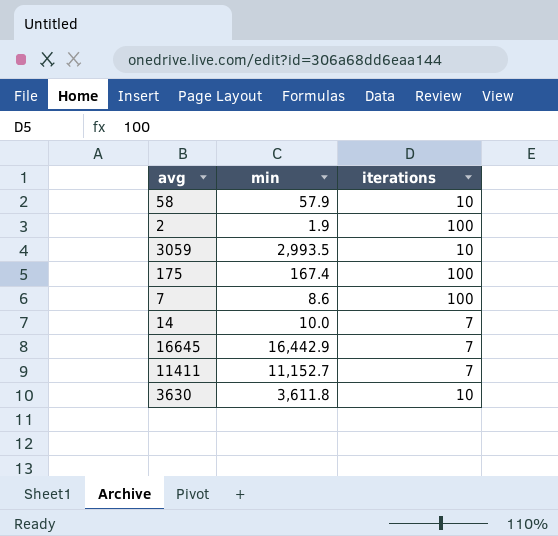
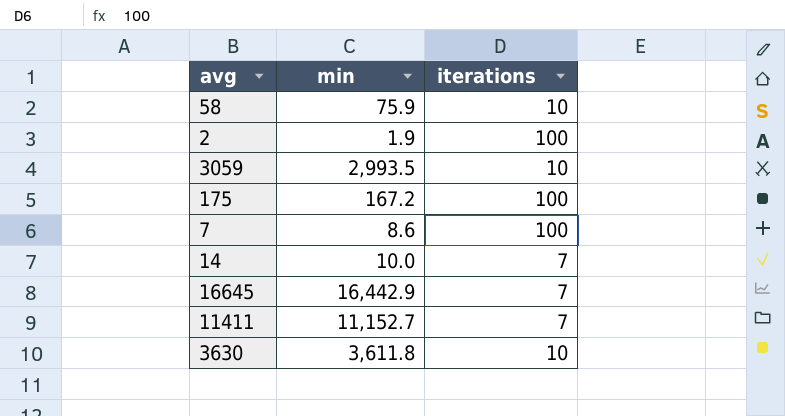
58 | min: 57.9 -> 75.9
175 | min: 167.4 -> 167.2

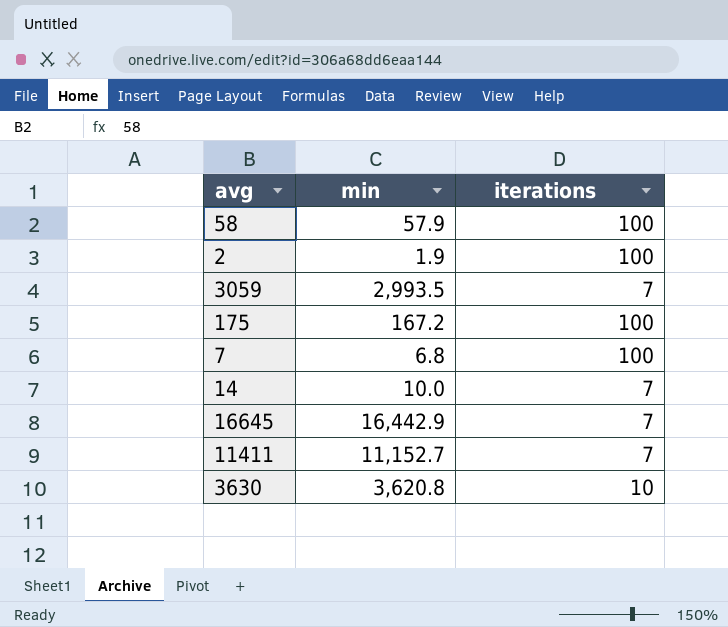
58 | min: 75.9 -> 57.9
58 | iterations: 10 -> 100
3059 | iterations: 10 -> 7
7 | min: 8.6 -> 6.8
3630 | min: 3,611.8 -> 3,620.8

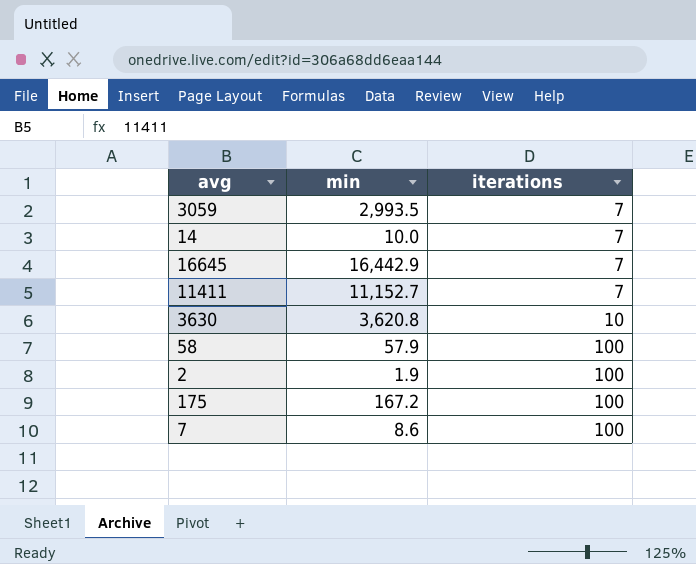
row order: none -> iterations ascending
7 | min: 6.8 -> 8.6

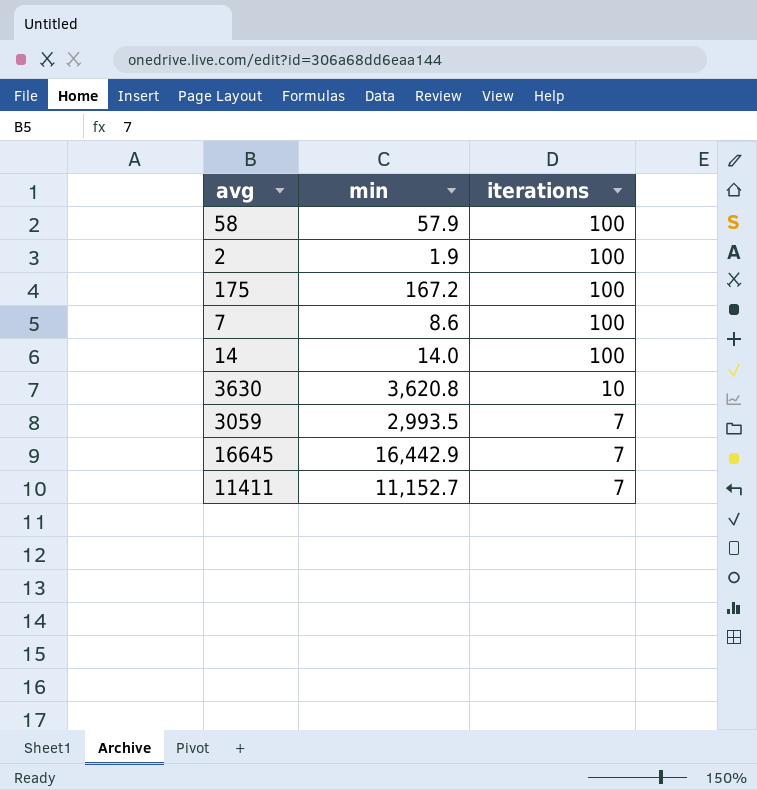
row order: iterations ascending -> iterations descending
14 | min: 10.0 -> 14.0
14 | iterations: 7 -> 100

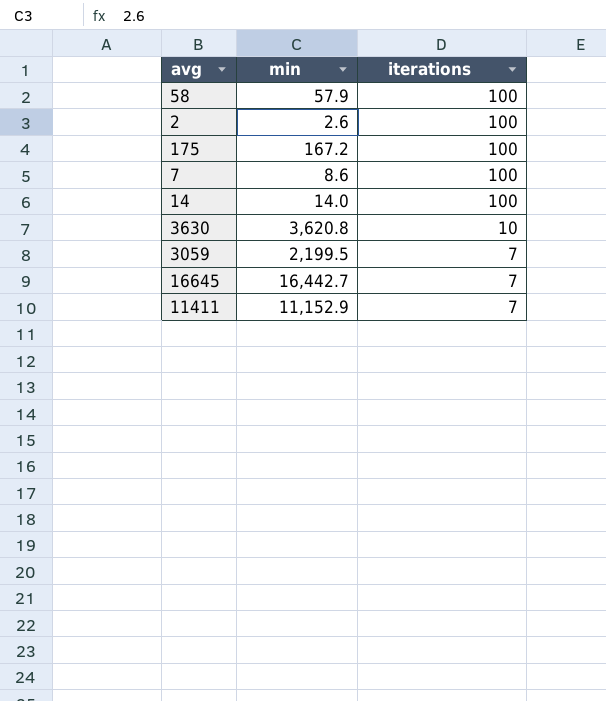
2 | min: 1.9 -> 2.6
3059 | min: 2,993.5 -> 2,199.5
16645 | min: 16,442.9 -> 16,442.7
11411 | min: 11,152.7 -> 11,152.9

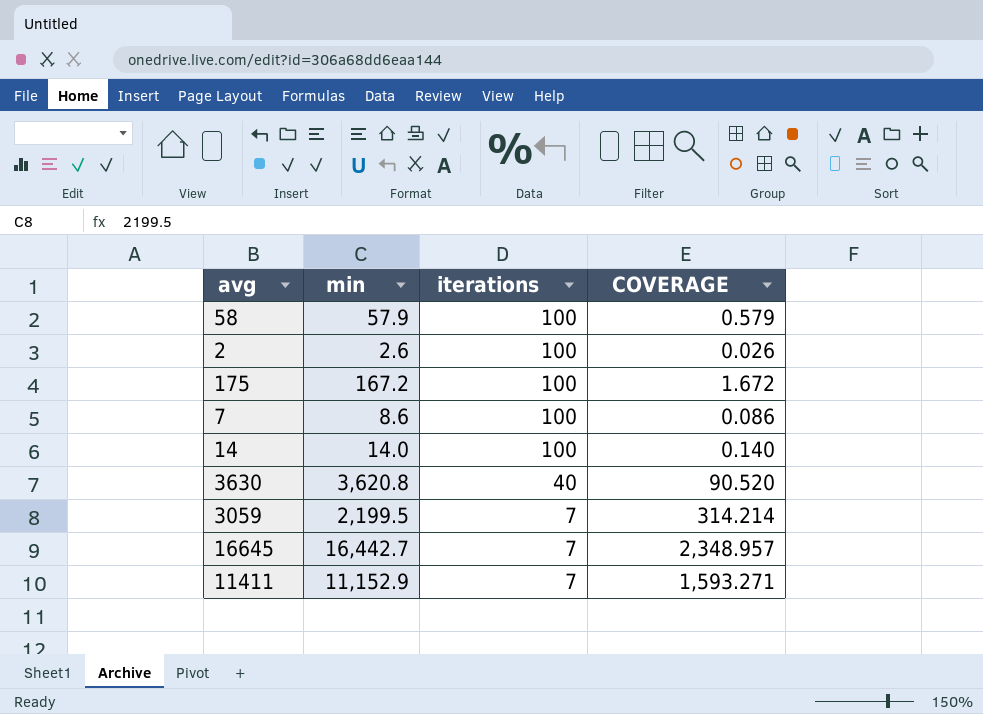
column COVERAGE | formula: none -> [min] / [iterations]
3630 | iterations: 10 -> 40

